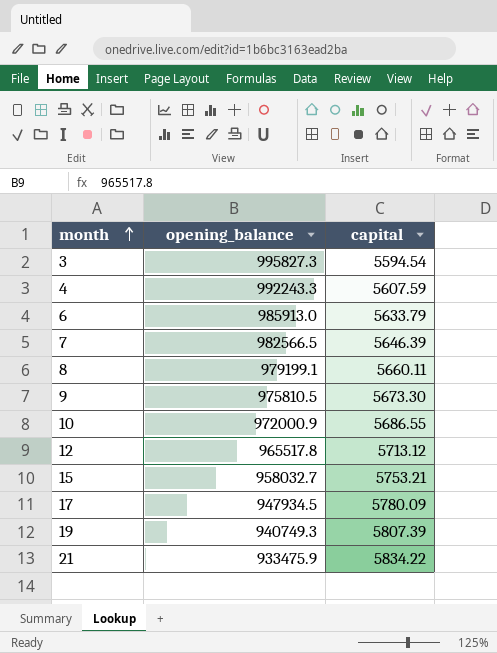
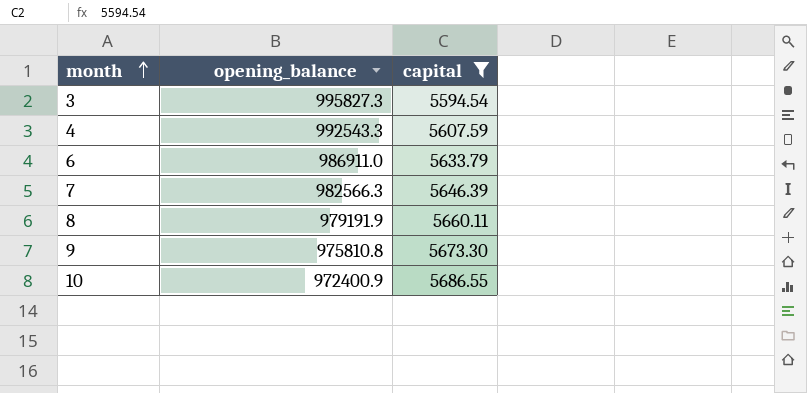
filter: none -> capital <= 5686.55
4 | opening_balance: 992243.3 -> 992543.3
6 | opening_balance: 985913.0 -> 986911.0
7 | opening_balance: 982566.5 -> 982566.3
8 | opening_balance: 979199.1 -> 979191.9
9 | opening_balance: 975810.5 -> 975810.8
10 | opening_balance: 972000.9 -> 972400.9

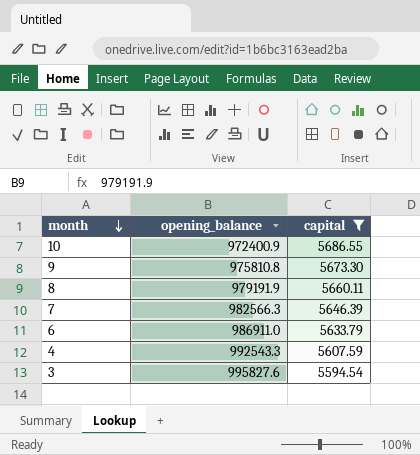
row order: month ascending -> month descending
3 | opening_balance: 995827.3 -> 995827.6

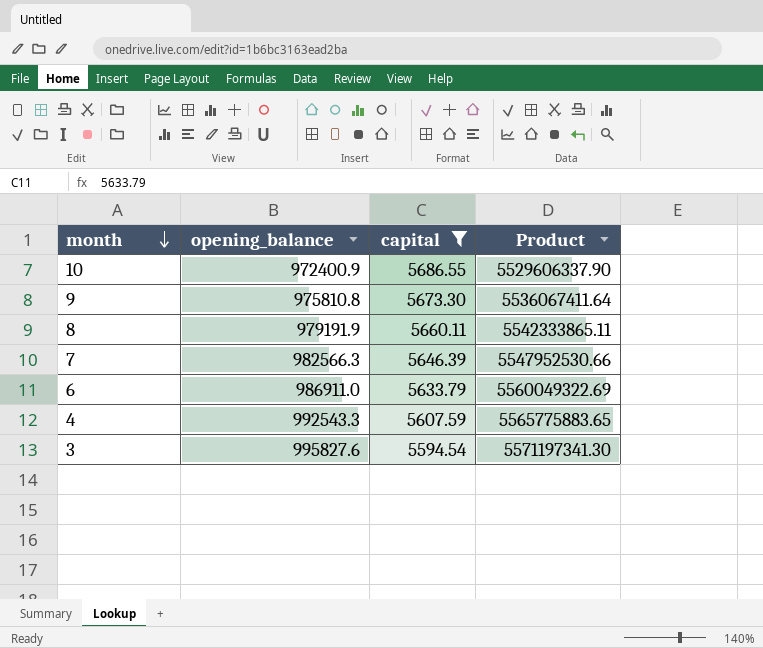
column Product | formula: none -> [opening_balance] * [capital]

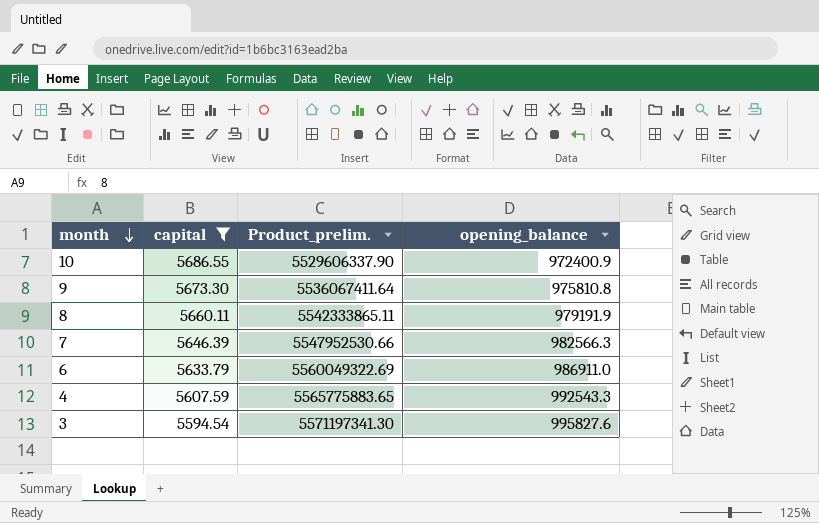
column name: Product -> Product_prelim.
column opening_balance | position: 2 -> 4

